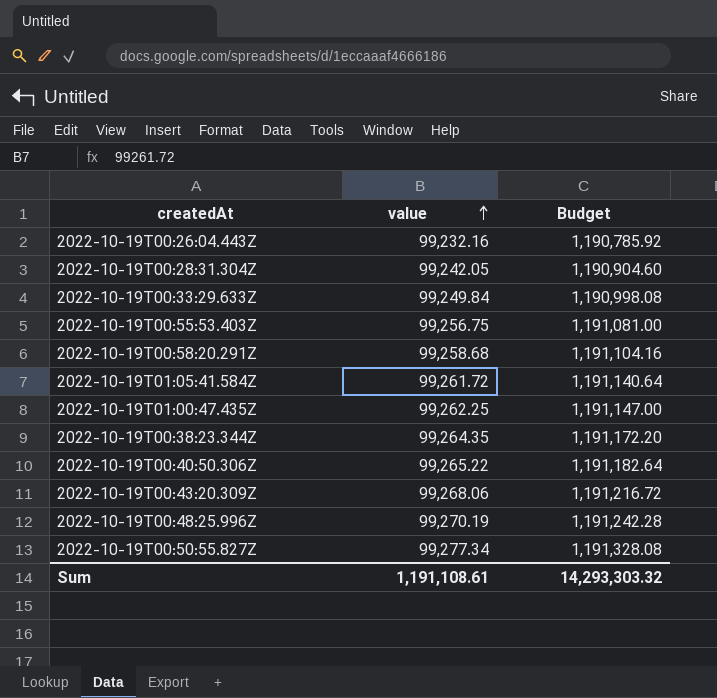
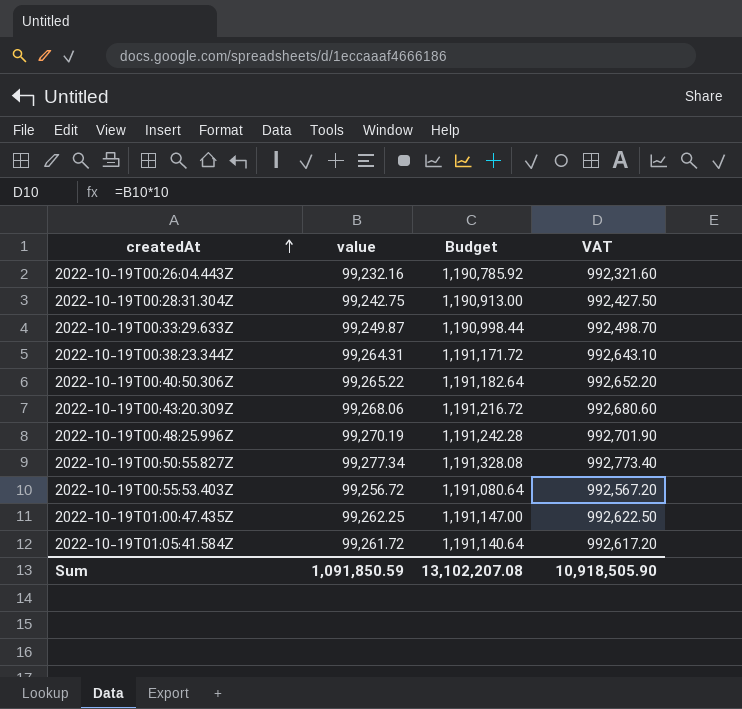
row order: value ascending -> createdAt ascending
column VAT | formula: none -> [value] * 10
row 2022-10-19T00:58:20.291Z: 99,258.68 | 1,191,104.16 -> none
2022-10-19T00:28:31.304Z | value: 99,242.05 -> 99,242.75
2022-10-19T00:28:31.304Z | Budget: 1,190,904.60 -> 1,190,913.00
2022-10-19T00:33:29.633Z | value: 99,249.84 -> 99,249.87
2022-10-19T00:33:29.633Z | Budget: 1,190,998.08 -> 1,190,998.44
2022-10-19T00:38:23.344Z | value: 99,264.35 -> 99,264.31
2022-10-19T00:38:23.344Z | Budget: 1,191,172.20 -> 1,191,171.72
2022-10-19T00:55:53.403Z | value: 99,256.75 -> 99,256.72
2022-10-19T00:55:53.403Z | Budget: 1,191,081.00 -> 1,191,080.64
Sum | value: 1,191,108.61 -> 1,091,850.59
Sum | Budget: 14,293,303.32 -> 13,102,207.08

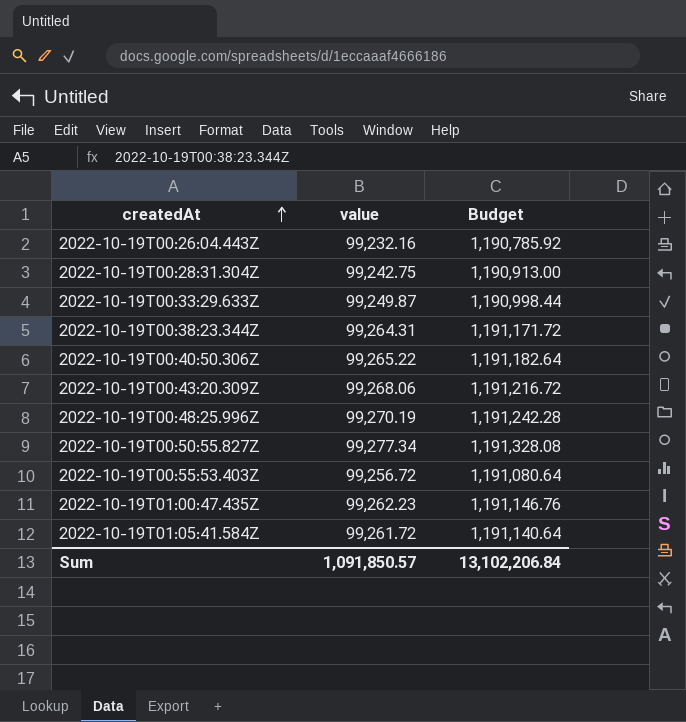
column VAT | formula: [value] * 10 -> none
2022-10-19T01:00:47.435Z | value: 99,262.25 -> 99,262.23
2022-10-19T01:00:47.435Z | Budget: 1,191,147.00 -> 1,191,146.76
Sum | value: 1,091,850.59 -> 1,091,850.57
Sum | Budget: 13,102,207.08 -> 13,102,206.84

